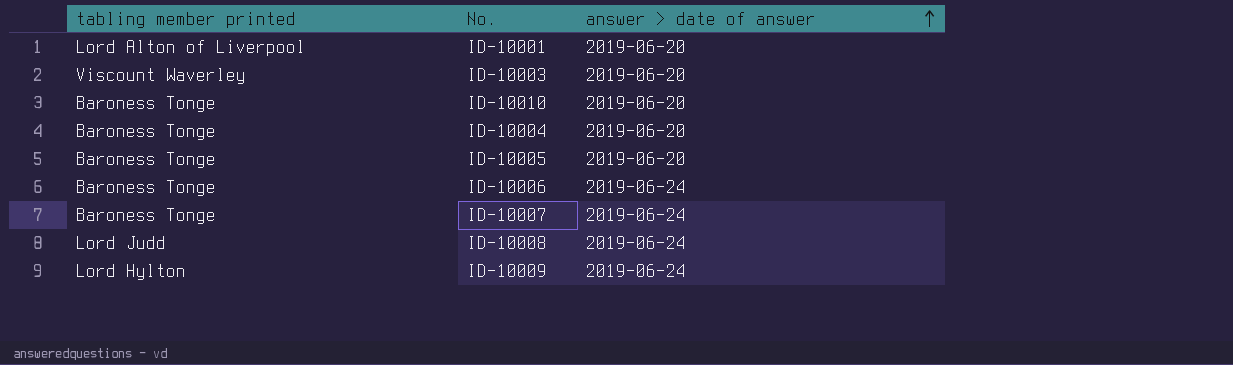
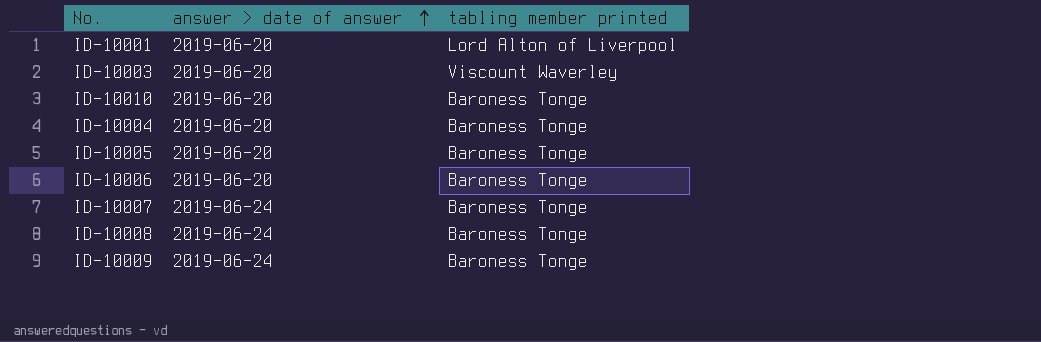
column tabling member printed | position: 1 -> 3
ID-10006 | answer > date of answer: 2019-06-24 -> 2019-06-20
ID-10008 | tabling member printed: Lord Judd -> Baroness Tonge
ID-10009 | tabling member printed: Lord Hylton -> Baroness Tonge

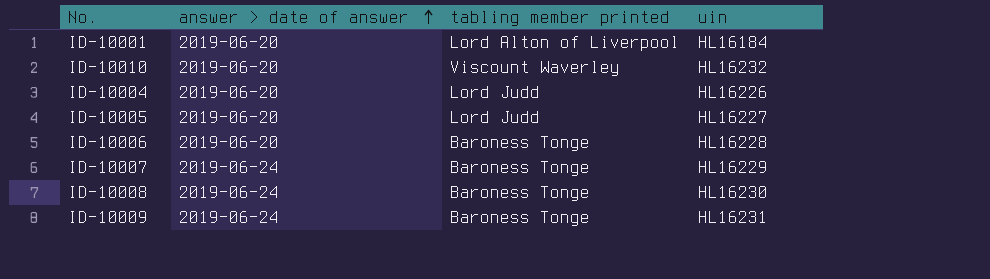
column uin | position: none -> 4
row ID-10003: 2019-06-20 | Viscount Waverley -> none
ID-10010 | tabling member printed: Baroness Tonge -> Viscount Waverley
ID-10004 | tabling member printed: Baroness Tonge -> Lord Judd
ID-10005 | tabling member printed: Baroness Tonge -> Lord Judd

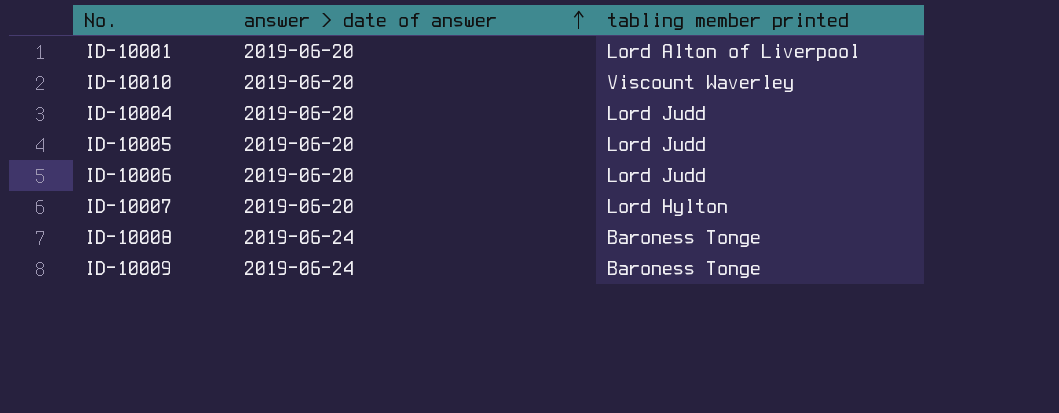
column uin | position: 4 -> none
ID-10006 | tabling member printed: Baroness Tonge -> Lord Judd
ID-10007 | answer > date of answer: 2019-06-24 -> 2019-06-20
ID-10007 | tabling member printed: Baroness Tonge -> Lord Hylton

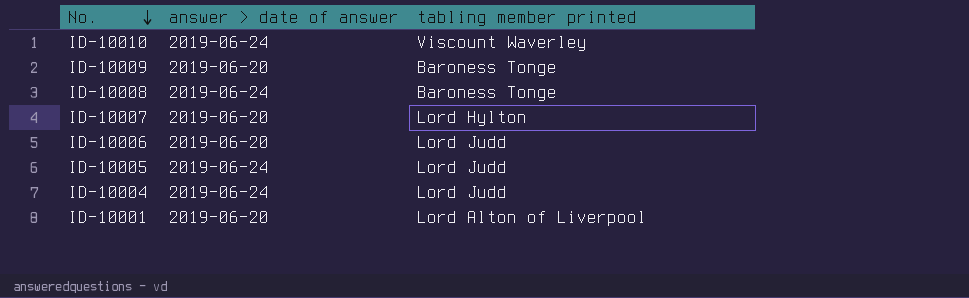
row order: answer > date of answer ascending -> No. descending
ID-10010 | answer > date of answer: 2019-06-20 -> 2019-06-24
ID-10009 | answer > date of answer: 2019-06-24 -> 2019-06-20
ID-10005 | answer > date of answer: 2019-06-20 -> 2019-06-24
ID-10004 | answer > date of answer: 2019-06-20 -> 2019-06-24

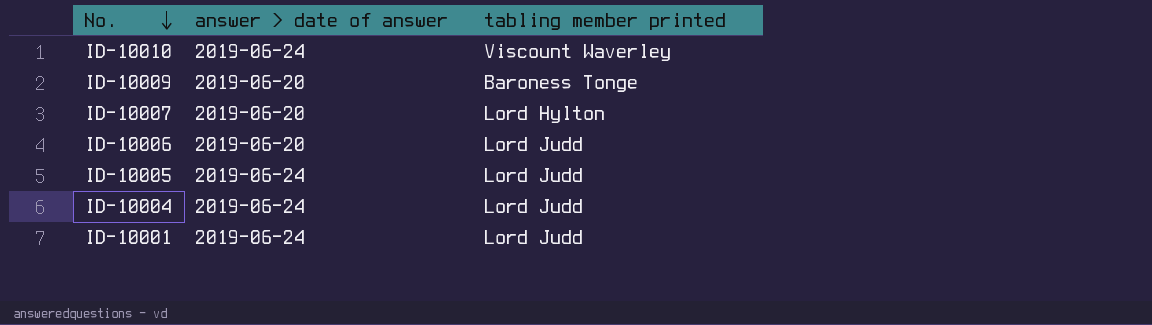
row ID-10008: 2019-06-24 | Baroness Tonge -> none
ID-10001 | answer > date of answer: 2019-06-20 -> 2019-06-24
ID-10001 | tabling member printed: Lord Alton of Liverpool -> Lord Judd

